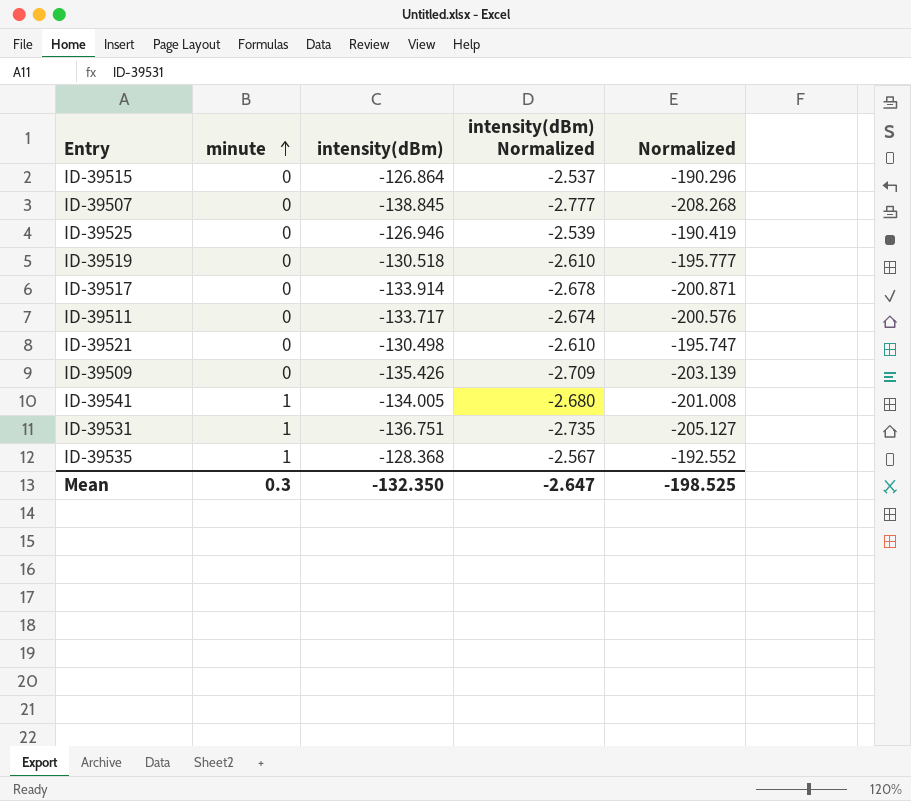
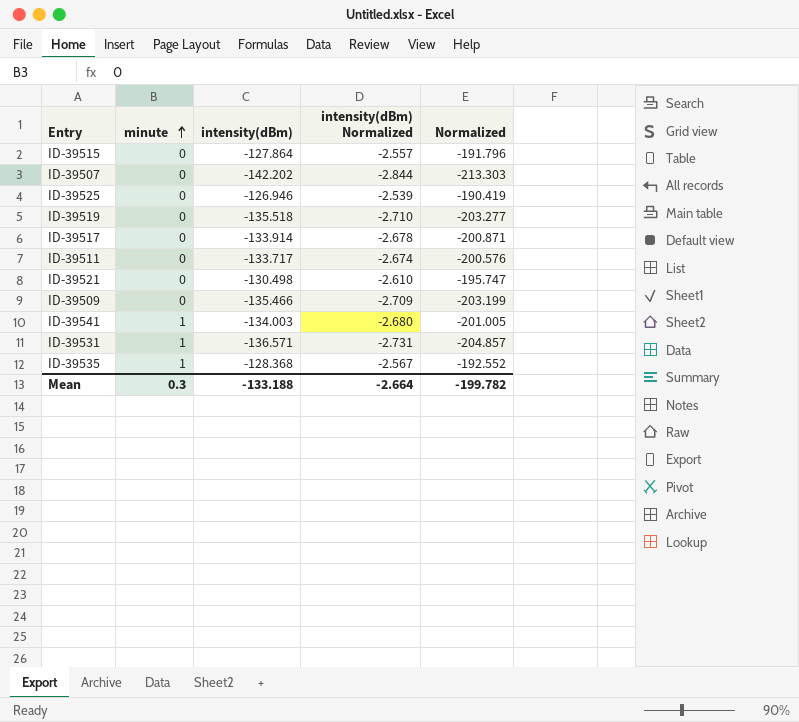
ID-39515 | intensity(dBm): -126.864 -> -127.864
ID-39515 | intensity(dBm) Normalized: -2.537 -> -2.557
ID-39515 | Normalized: -190.296 -> -191.796
ID-39507 | intensity(dBm): -138.845 -> -142.202
ID-39507 | intensity(dBm) Normalized: -2.777 -> -2.844
ID-39507 | Normalized: -208.268 -> -213.303
ID-39519 | intensity(dBm): -130.518 -> -135.518
ID-39519 | intensity(dBm) Normalized: -2.610 -> -2.710
ID-39519 | Normalized: -195.777 -> -203.277
ID-39509 | intensity(dBm): -135.426 -> -135.466
ID-39509 | Normalized: -203.139 -> -203.199
ID-39541 | intensity(dBm): -134.005 -> -134.003
ID-39541 | Normalized: -201.008 -> -201.005
ID-39531 | intensity(dBm): -136.751 -> -136.571
ID-39531 | intensity(dBm) Normalized: -2.735 -> -2.731
ID-39531 | Normalized: -205.127 -> -204.857
Mean | intensity(dBm): -132.350 -> -133.188
Mean | intensity(dBm) Normalized: -2.647 -> -2.664
Mean | Normalized: -198.525 -> -199.782

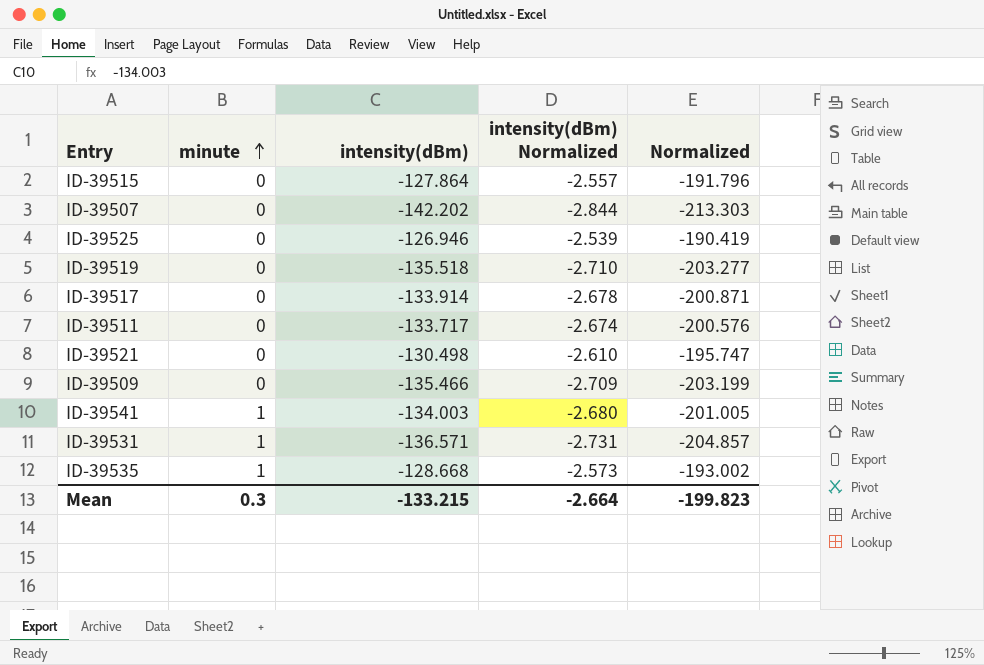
ID-39535 | intensity(dBm): -128.368 -> -128.668
ID-39535 | intensity(dBm) Normalized: -2.567 -> -2.573
ID-39535 | Normalized: -192.552 -> -193.002
Mean | intensity(dBm): -133.188 -> -133.215
Mean | Normalized: -199.782 -> -199.823

